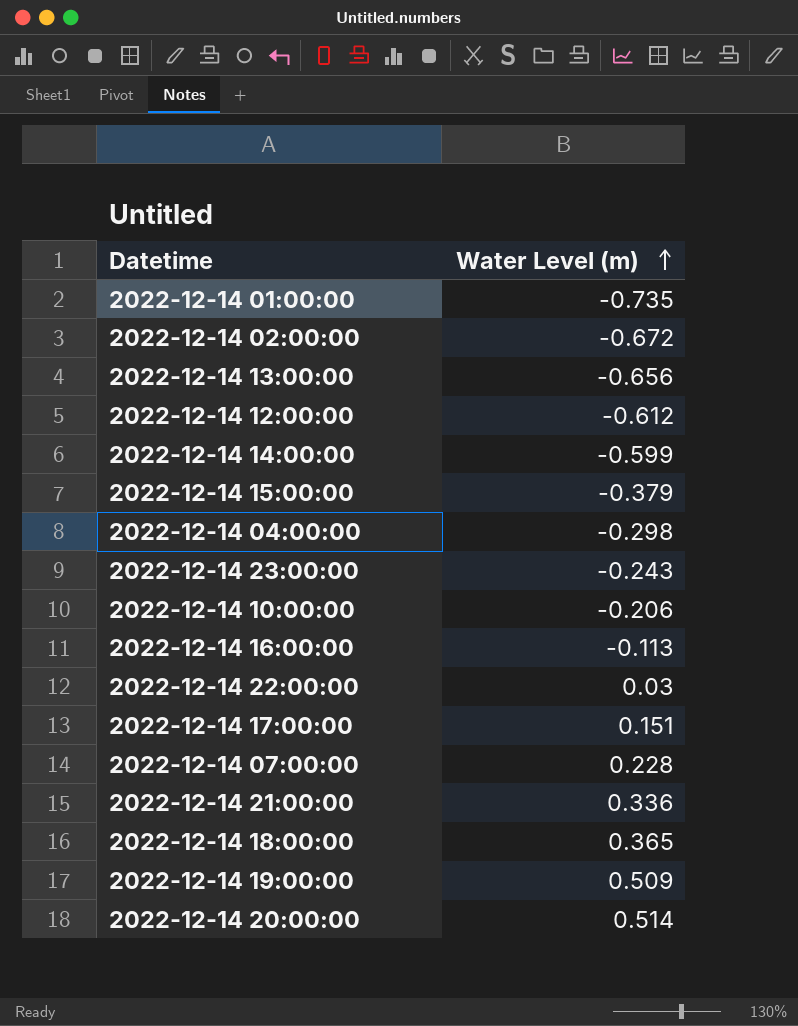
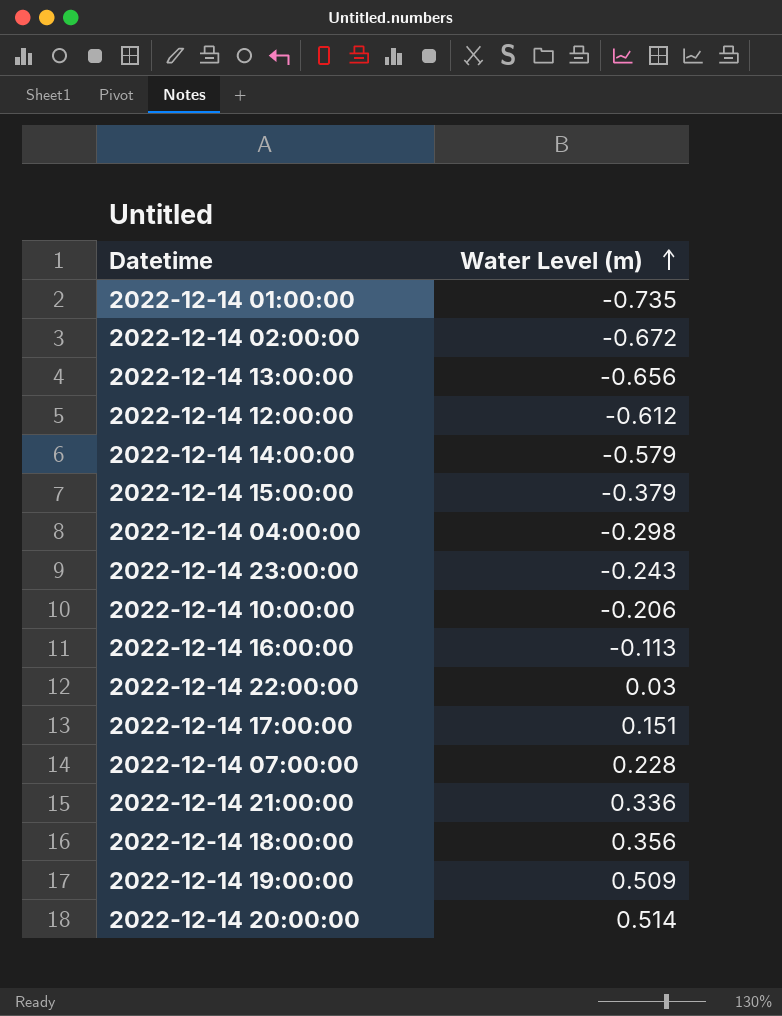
2022-12-14 14:00:00 | Water Level (m): -0.599 -> -0.579
2022-12-14 18:00:00 | Water Level (m): 0.365 -> 0.356

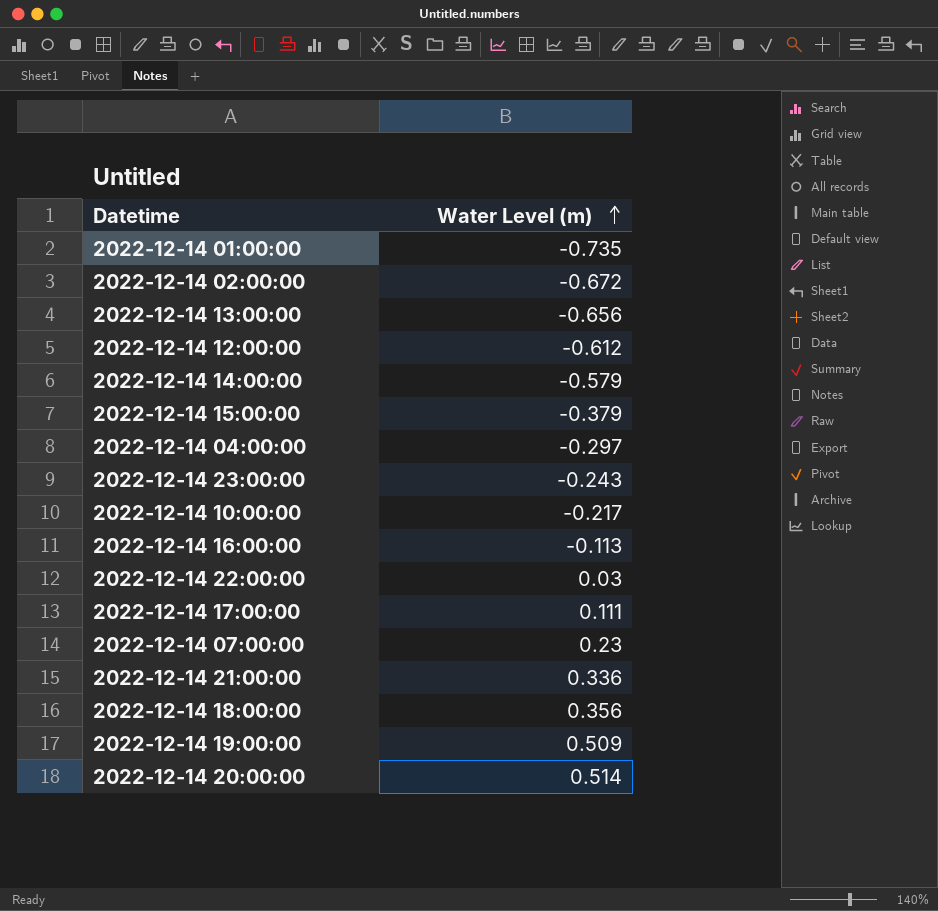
2022-12-14 04:00:00 | Water Level (m): -0.298 -> -0.297
2022-12-14 10:00:00 | Water Level (m): -0.206 -> -0.217
2022-12-14 17:00:00 | Water Level (m): 0.151 -> 0.111
2022-12-14 07:00:00 | Water Level (m): 0.228 -> 0.23

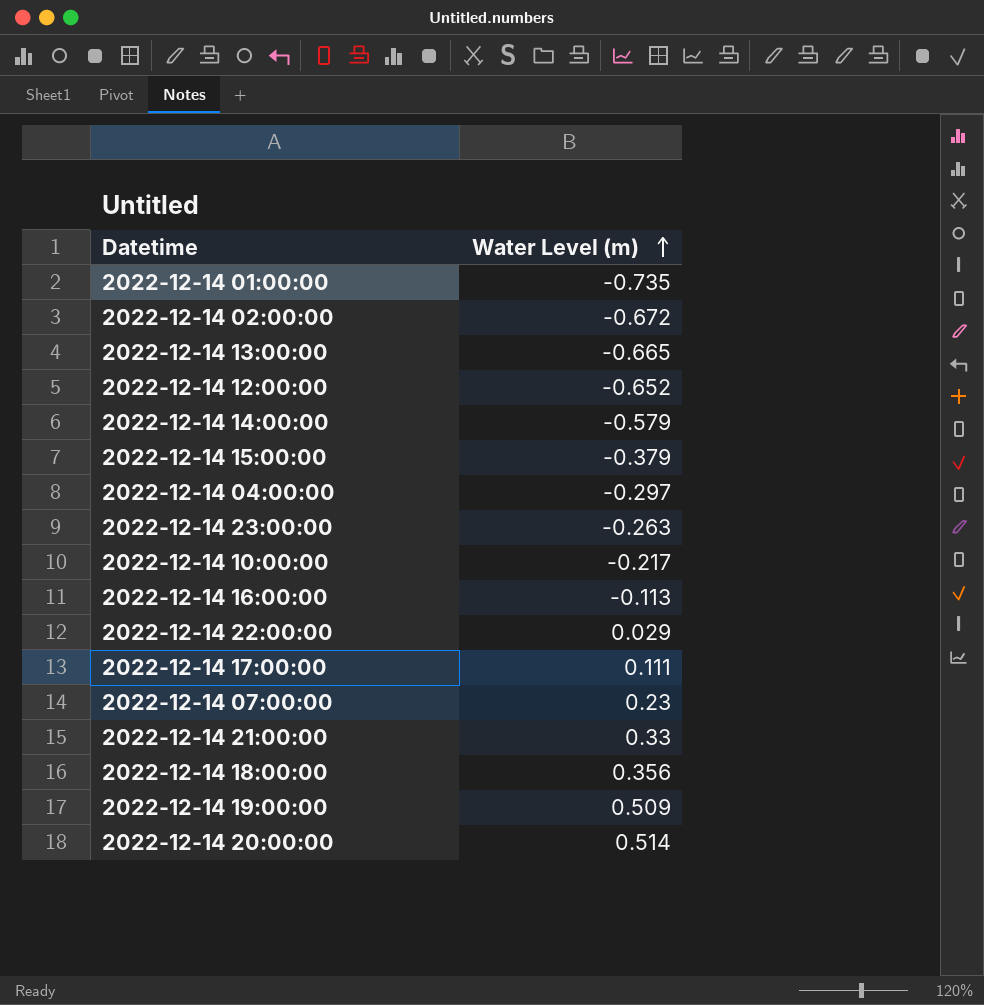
2022-12-14 13:00:00 | Water Level (m): -0.656 -> -0.665
2022-12-14 12:00:00 | Water Level (m): -0.612 -> -0.652
2022-12-14 23:00:00 | Water Level (m): -0.243 -> -0.263
2022-12-14 22:00:00 | Water Level (m): 0.03 -> 0.029
2022-12-14 21:00:00 | Water Level (m): 0.336 -> 0.33

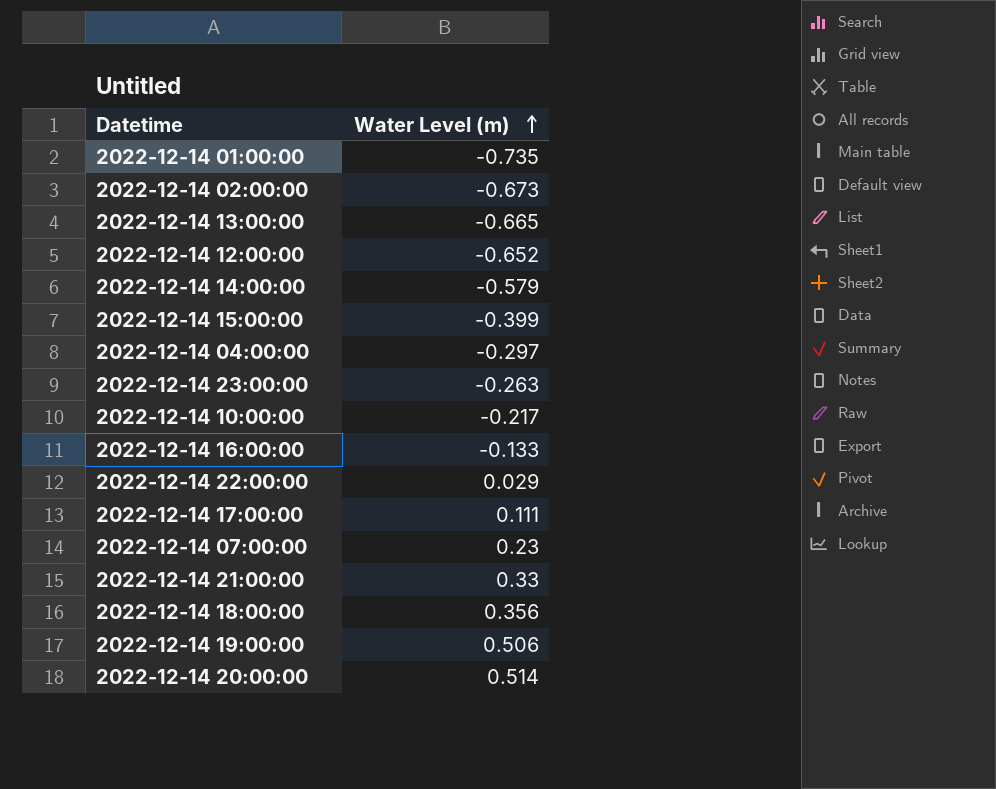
2022-12-14 02:00:00 | Water Level (m): -0.672 -> -0.673
2022-12-14 15:00:00 | Water Level (m): -0.379 -> -0.399
2022-12-14 16:00:00 | Water Level (m): -0.113 -> -0.133
2022-12-14 19:00:00 | Water Level (m): 0.509 -> 0.506

